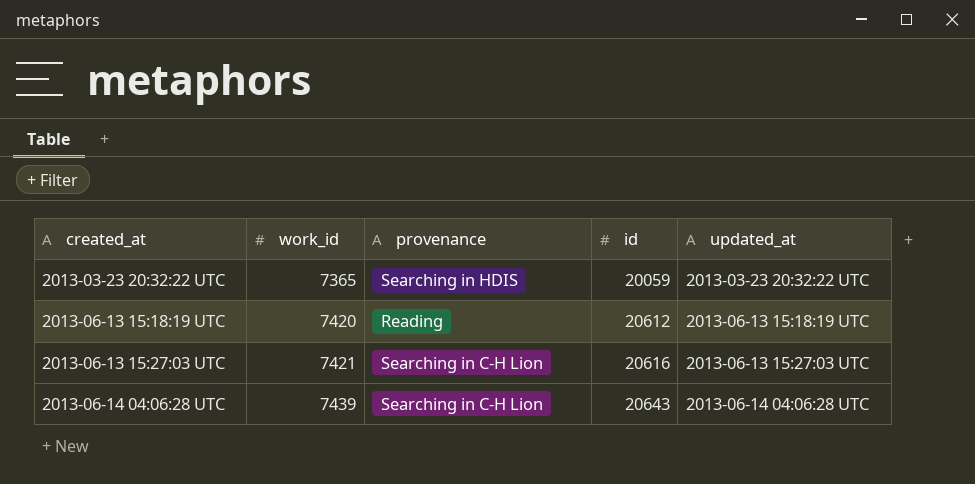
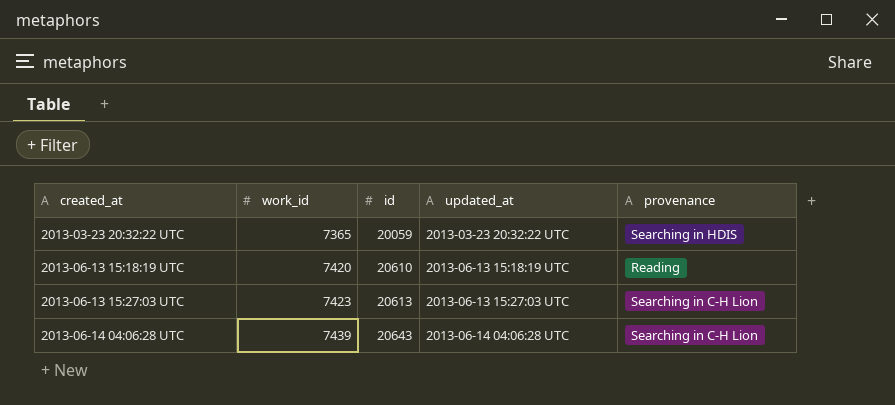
column provenance | position: 3 -> 5
2013-06-13 15:18:19 UTC | id: 20612 -> 20610
2013-06-13 15:27:03 UTC | work_id: 7421 -> 7423
2013-06-13 15:27:03 UTC | id: 20616 -> 20613

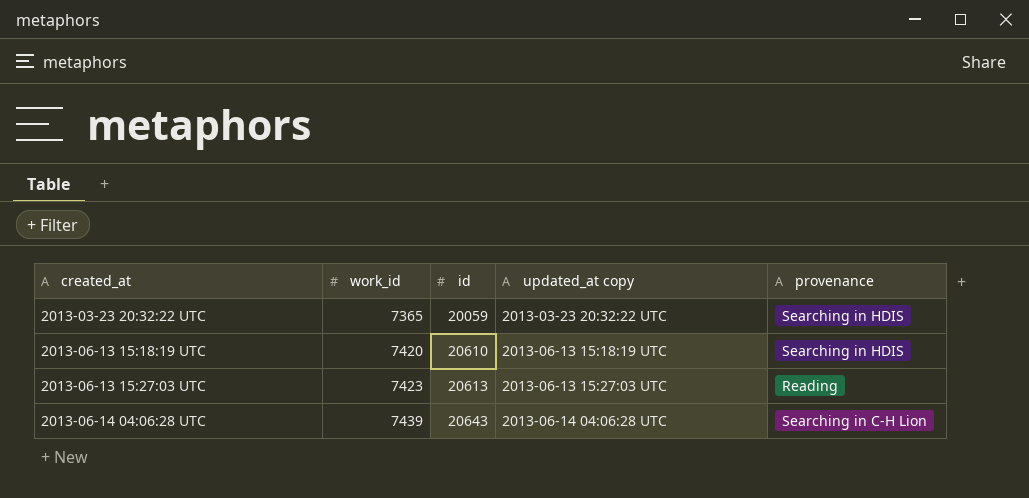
column name: updated_at -> updated_at copy
2013-06-13 15:18:19 UTC | provenance: Reading -> Searching in HDIS
2013-06-13 15:27:03 UTC | provenance: Searching in C-H Lion -> Reading

